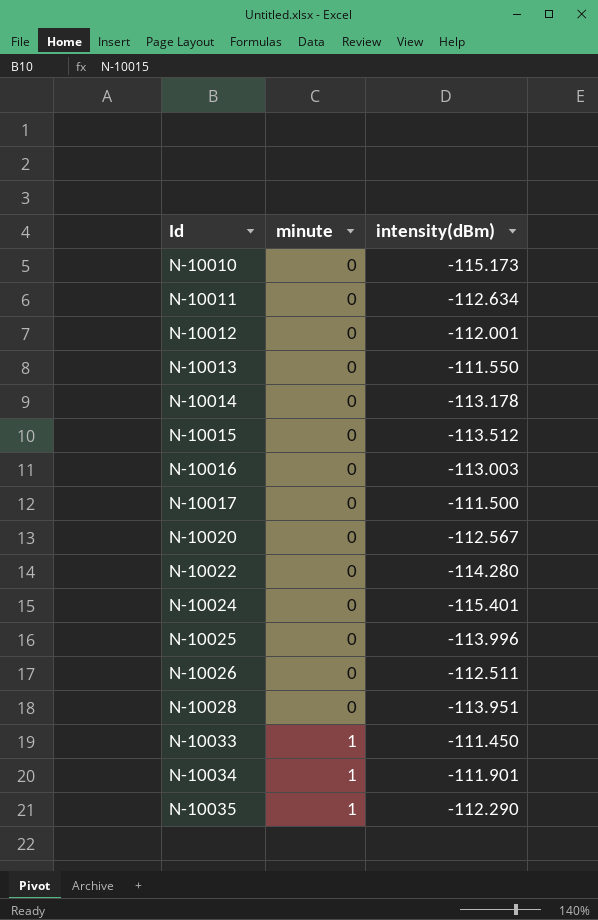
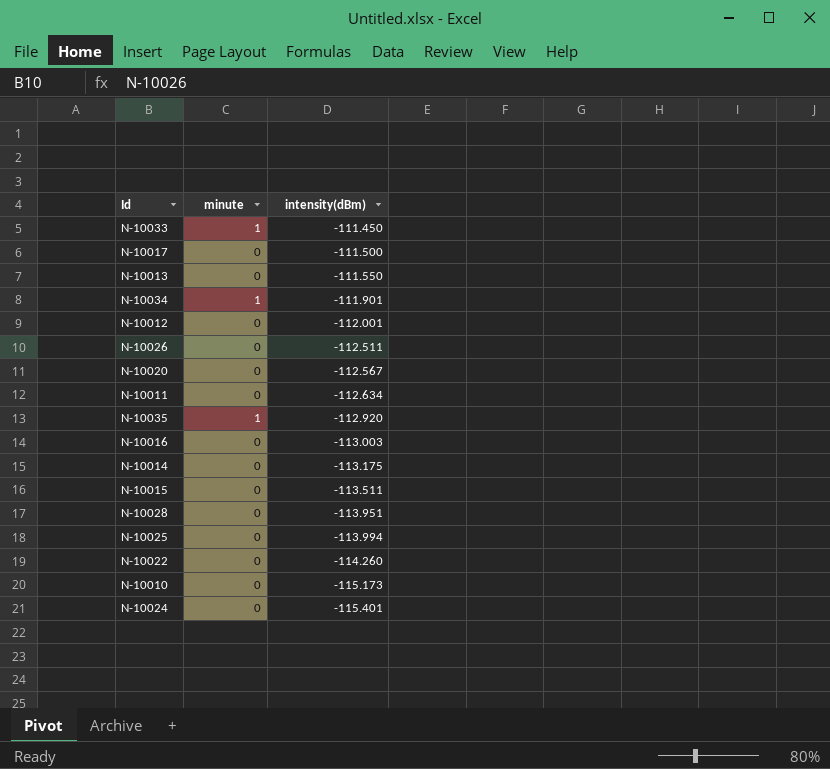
row order: Id ascending -> intensity(dBm) descending
N-10035 | intensity(dBm): -112.290 -> -112.920
N-10014 | intensity(dBm): -113.178 -> -113.175
N-10015 | intensity(dBm): -113.512 -> -113.511
N-10025 | intensity(dBm): -113.996 -> -113.994
N-10022 | intensity(dBm): -114.280 -> -114.260

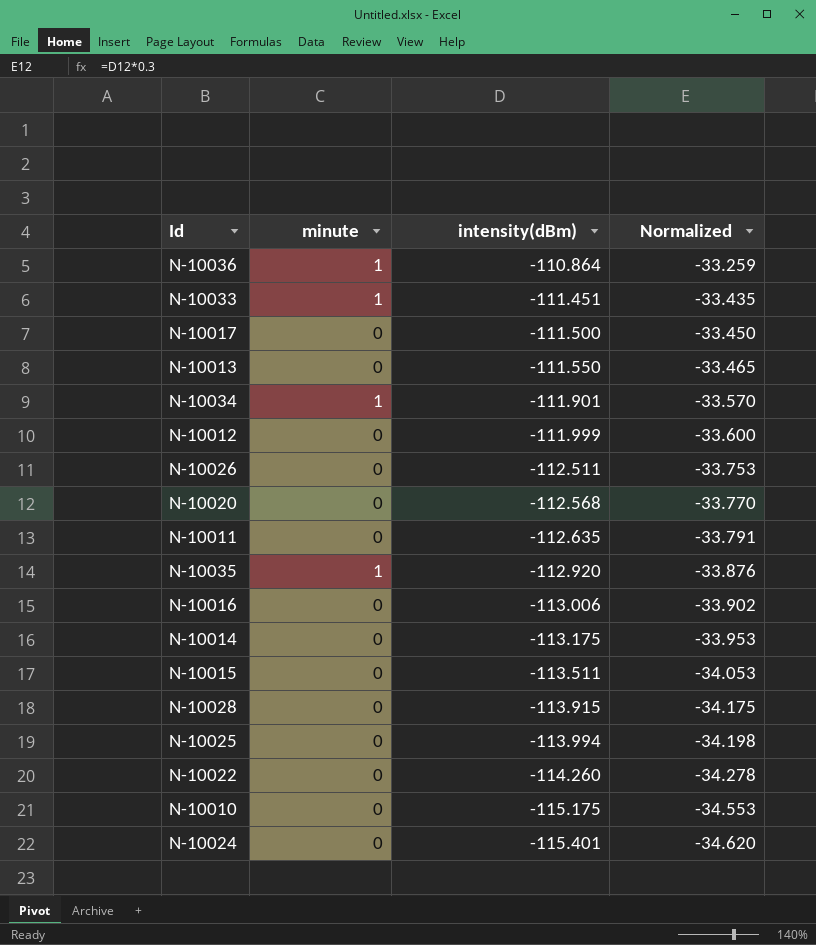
column Normalized | formula: none -> [intensity(dBm)] * 0.3
row N-10036: none -> 1 | -110.864 | -33.259
N-10033 | intensity(dBm): -111.450 -> -111.451
N-10012 | intensity(dBm): -112.001 -> -111.999
N-10020 | intensity(dBm): -112.567 -> -112.568
N-10011 | intensity(dBm): -112.634 -> -112.635
N-10016 | intensity(dBm): -113.003 -> -113.006
N-10028 | intensity(dBm): -113.951 -> -113.915
N-10010 | intensity(dBm): -115.173 -> -115.175

